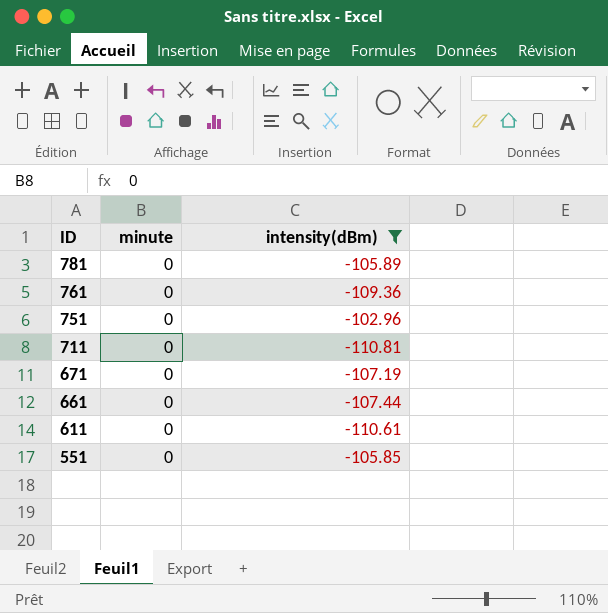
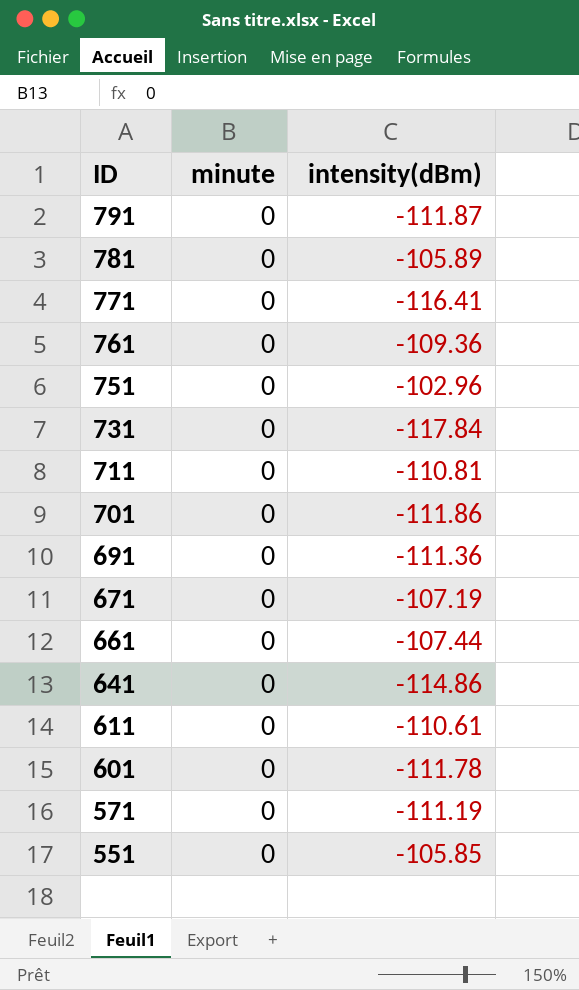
filter: intensity(dBm) >= -110.81 -> none

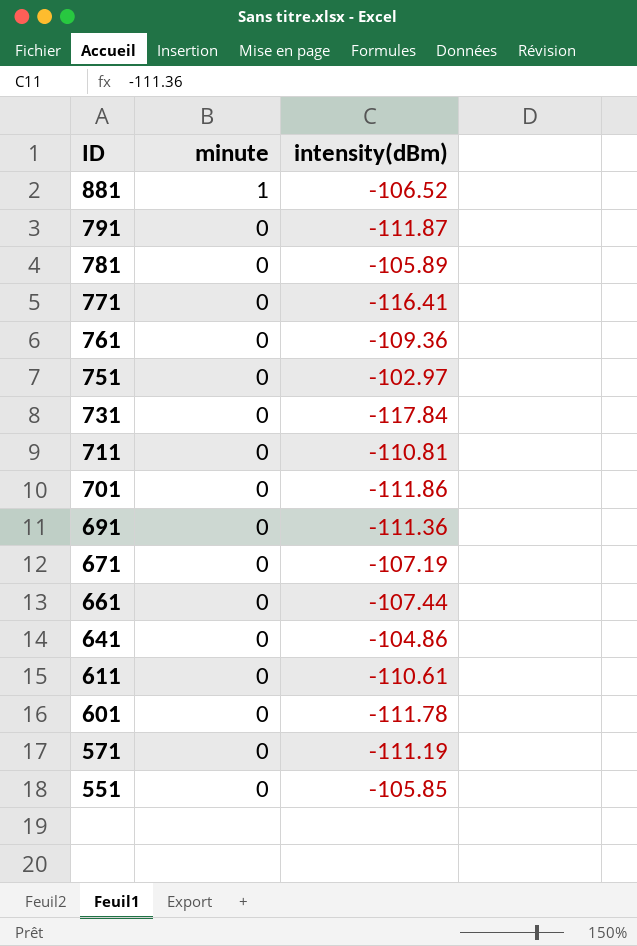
row 881: none -> 1 | -106.52
751 | intensity(dBm): -102.96 -> -102.97
641 | intensity(dBm): -114.86 -> -104.86

